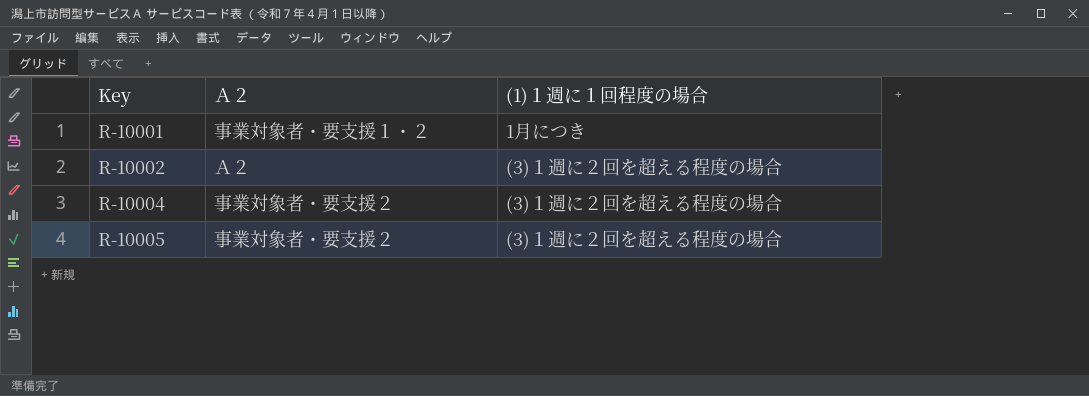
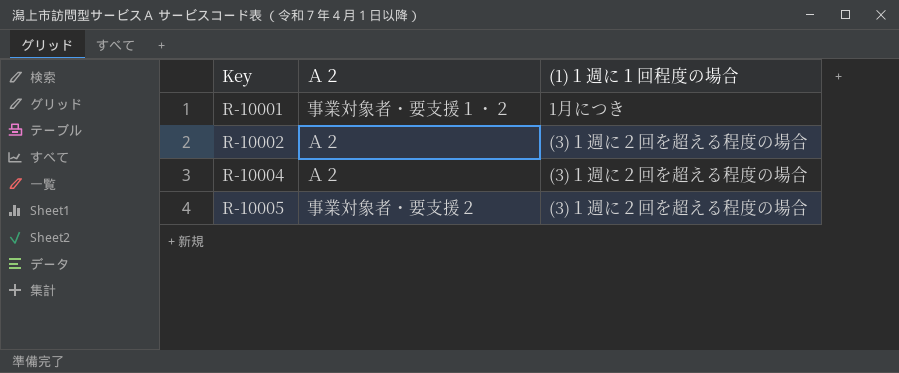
R-10004 | Ａ２: 事業対象者・要支援２ -> Ａ２

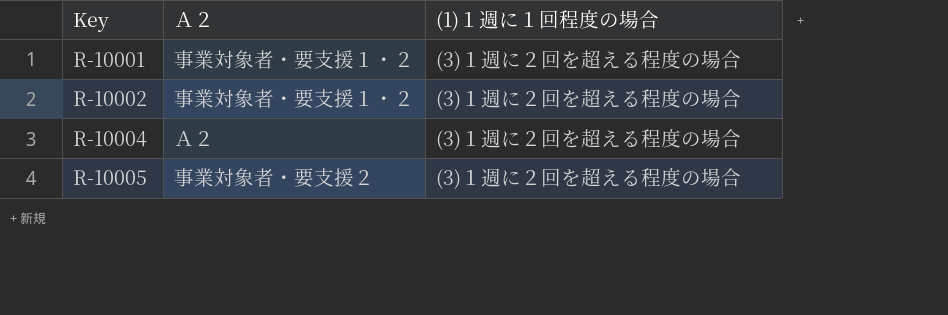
R-10001 | (1)１週に１回程度の場合: 1月につき -> (3)１週に２回を超える程度の場合
R-10002 | Ａ２: Ａ２ -> 事業対象者・要支援１・２

